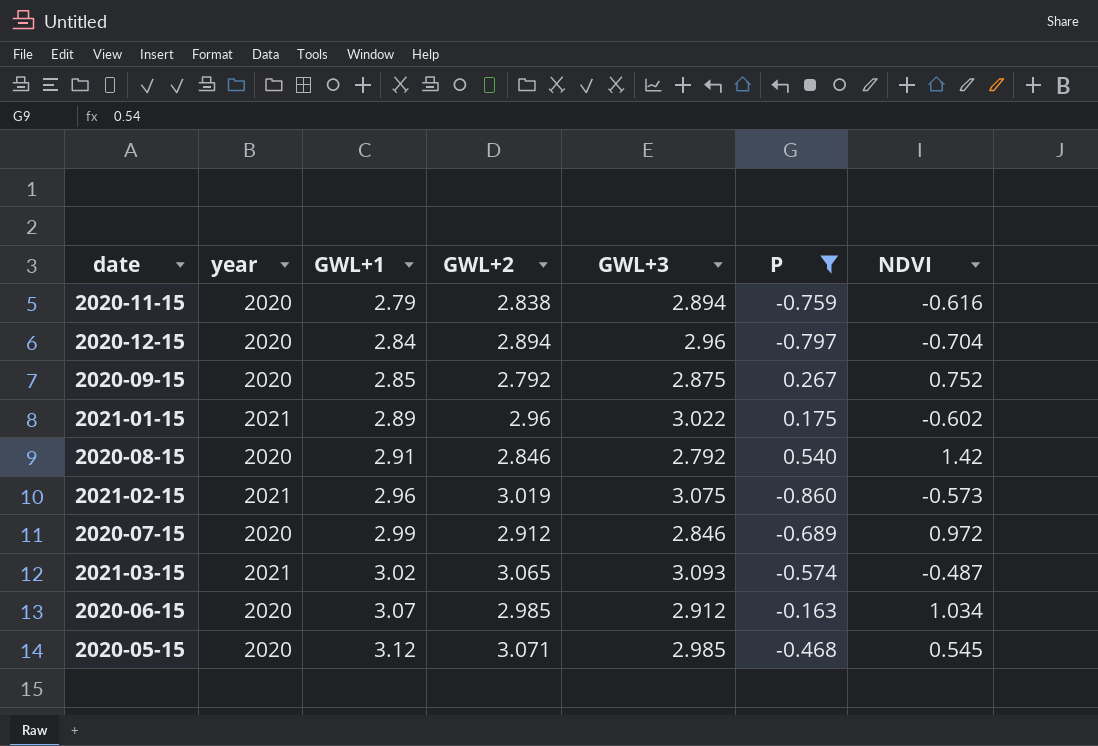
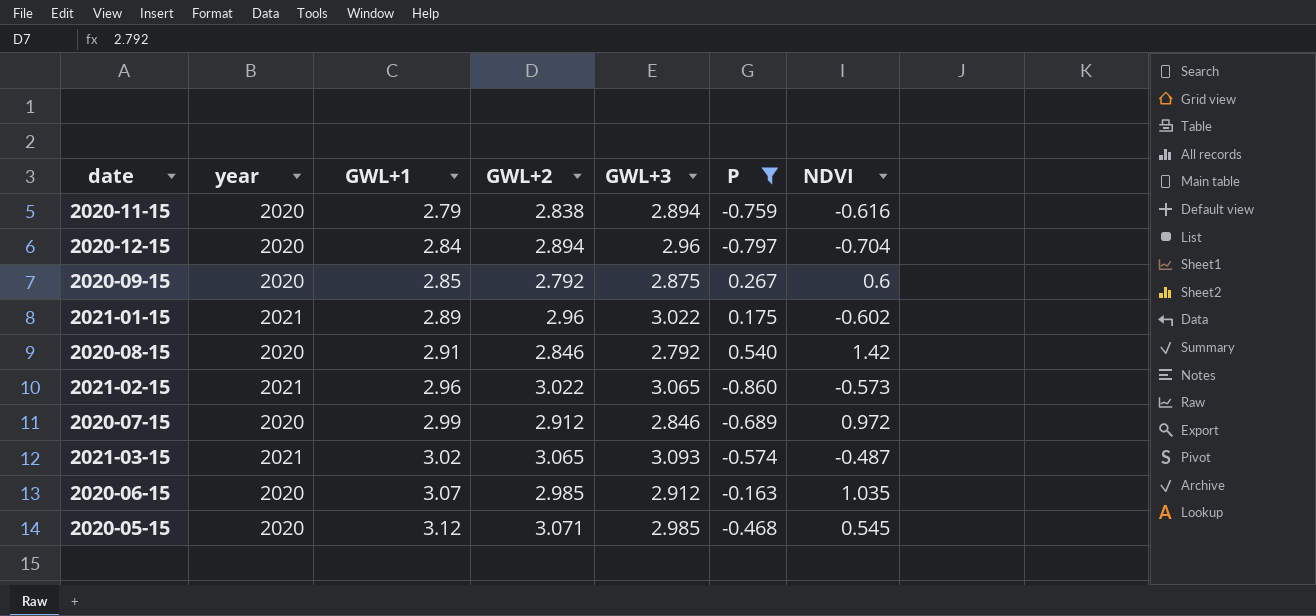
2020-09-15 | NDVI: 0.752 -> 0.6
2021-02-15 | GWL+2: 3.019 -> 3.022
2021-02-15 | GWL+3: 3.075 -> 3.065
2020-06-15 | NDVI: 1.034 -> 1.035

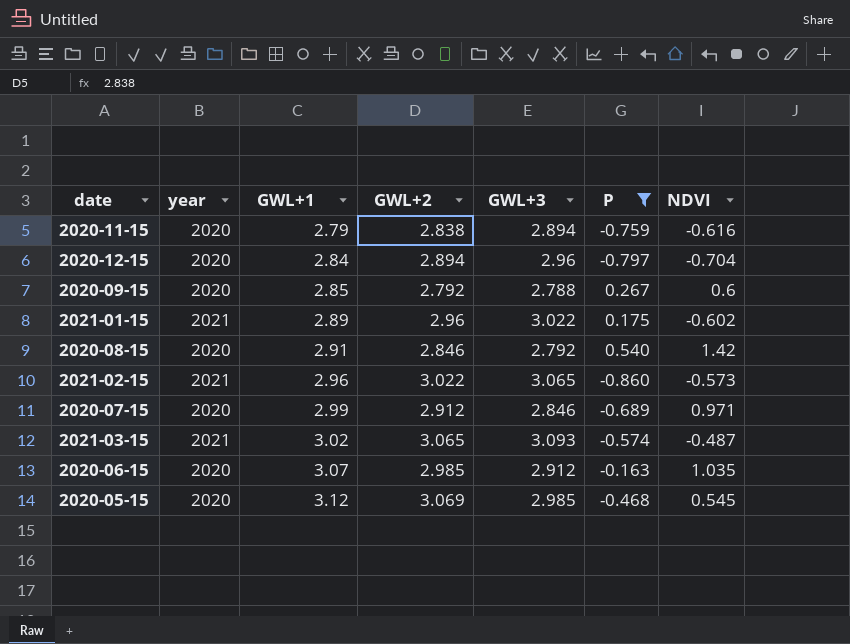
2020-09-15 | GWL+3: 2.875 -> 2.788
2020-07-15 | NDVI: 0.972 -> 0.971
2020-05-15 | GWL+2: 3.071 -> 3.069

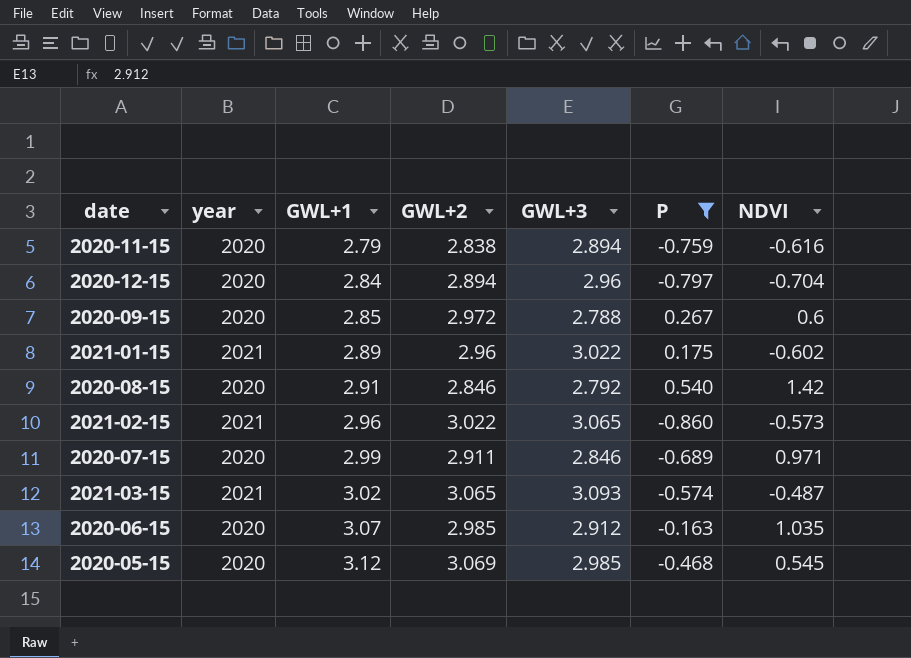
2020-09-15 | GWL+2: 2.792 -> 2.972
2020-07-15 | GWL+2: 2.912 -> 2.911

